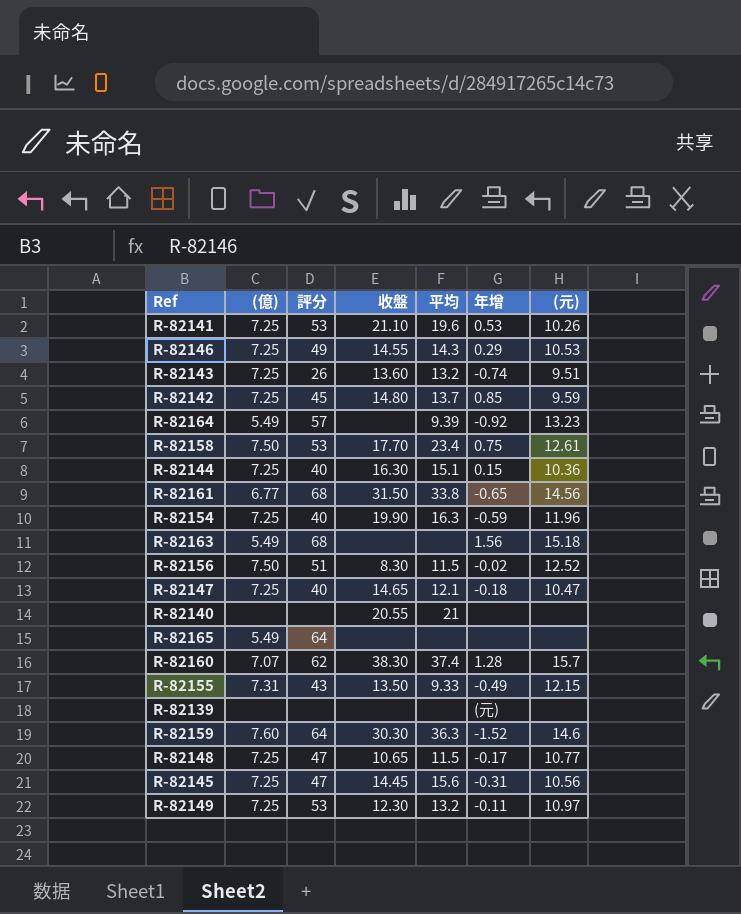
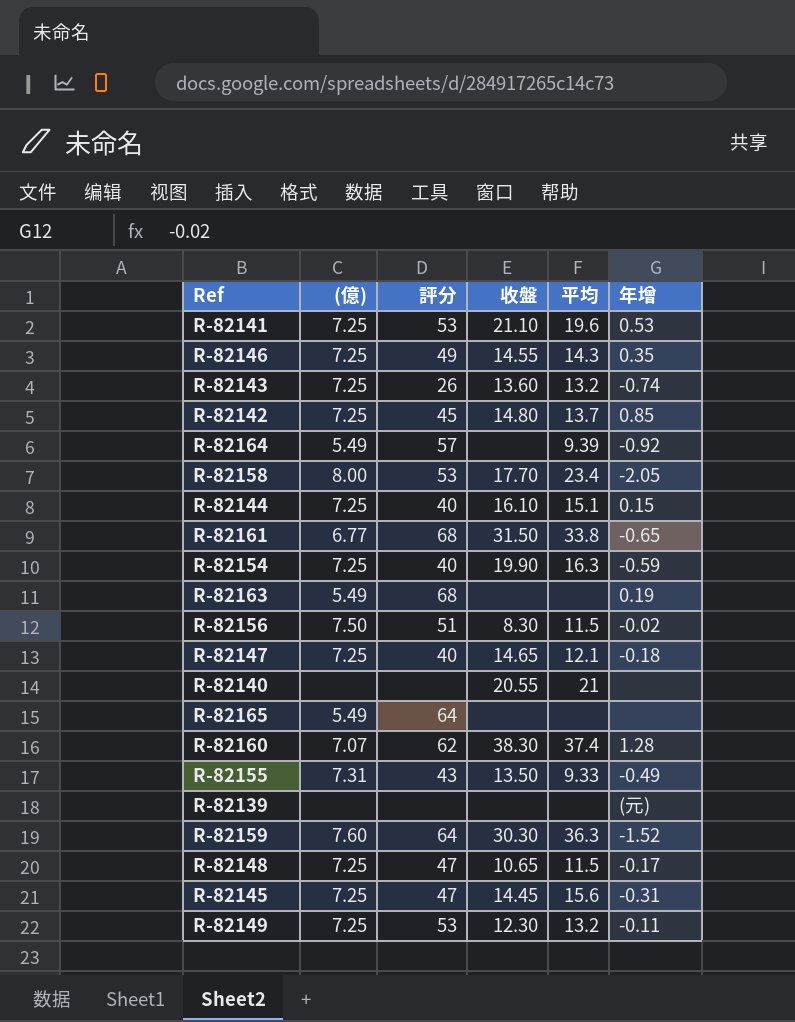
column (元) | position: 7 -> none
R-82146 | 年增: 0.29 -> 0.35
R-82158 | (億): 7.50 -> 8.00
R-82158 | 年增: 0.75 -> -2.05
R-82144 | 收盤: 16.30 -> 16.10
R-82163 | 年增: 1.56 -> 0.19

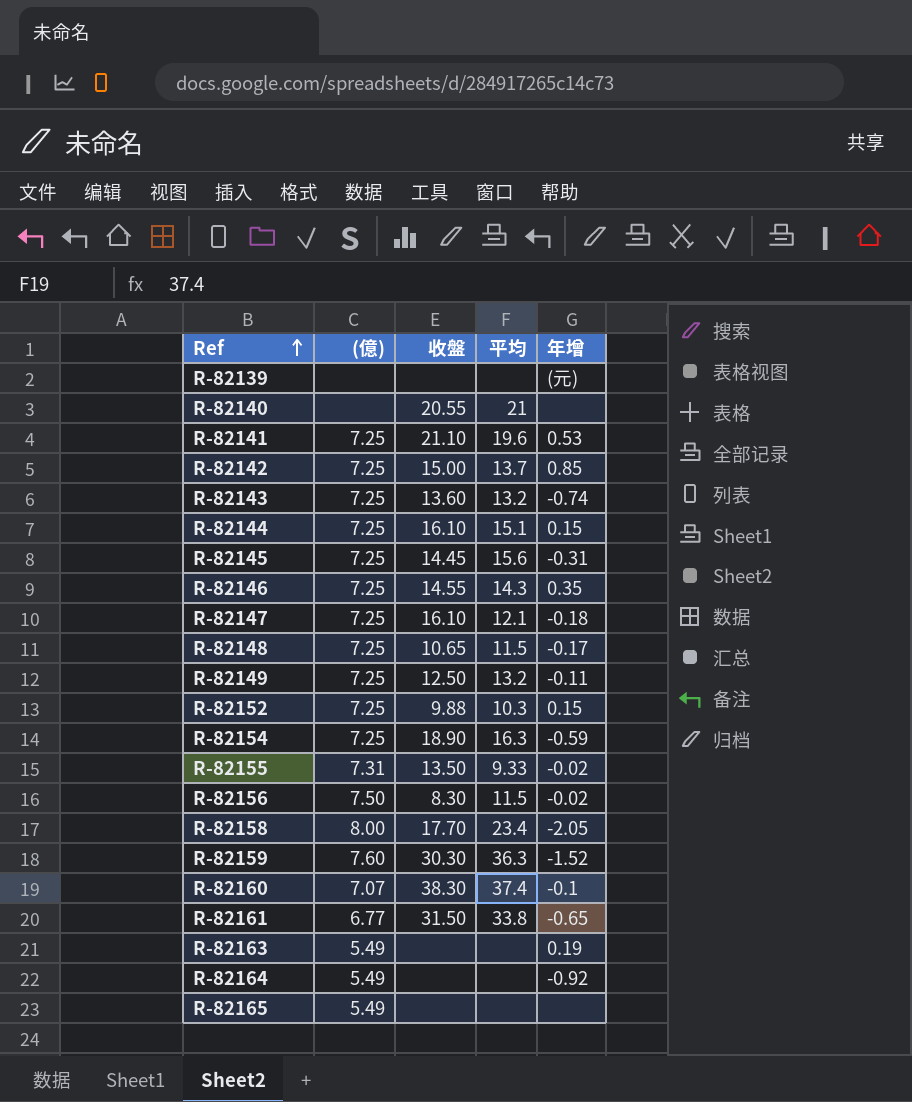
row order: none -> Ref ascending
column 評分 | position: 3 -> none
R-82142 | 收盤: 14.80 -> 15.00
R-82147 | 收盤: 14.65 -> 16.10
R-82149 | 收盤: 12.30 -> 12.50
row R-82152: none -> 7.25 | 9.88 | 10.3 | 0.15
R-82154 | 收盤: 19.90 -> 18.90
R-82155 | 年增: -0.49 -> -0.02
R-82160 | 年增: 1.28 -> -0.1
R-82164 | 平均: 9.39 -> none

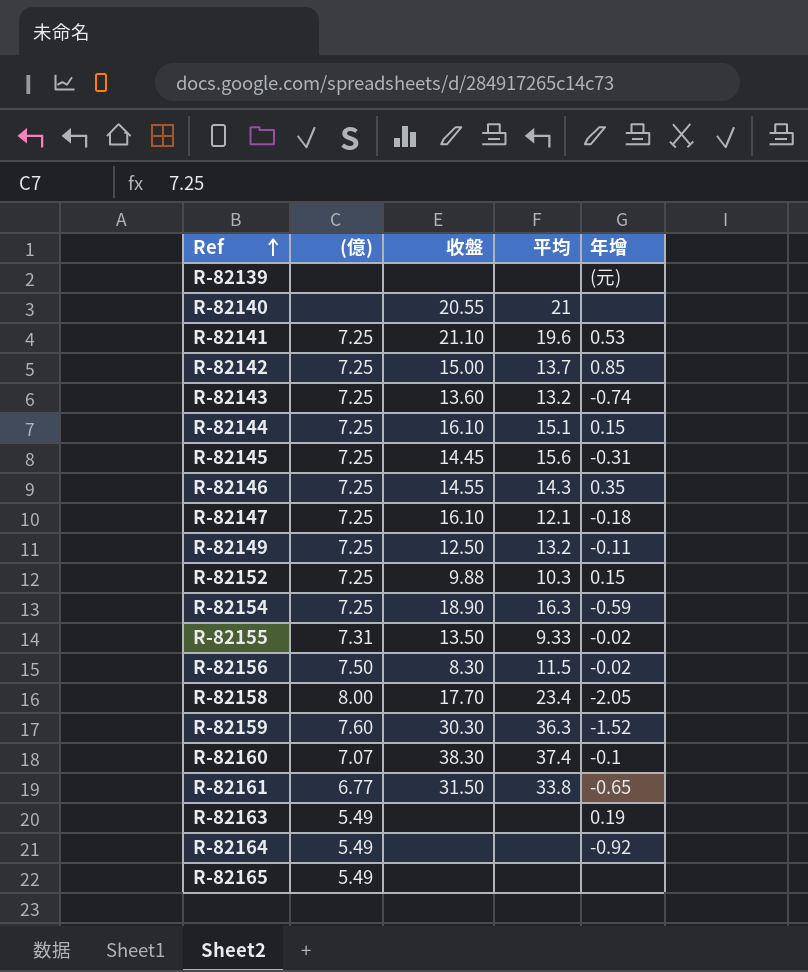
row R-82148: 7.25 | 10.65 | 11.5 | -0.17 -> none

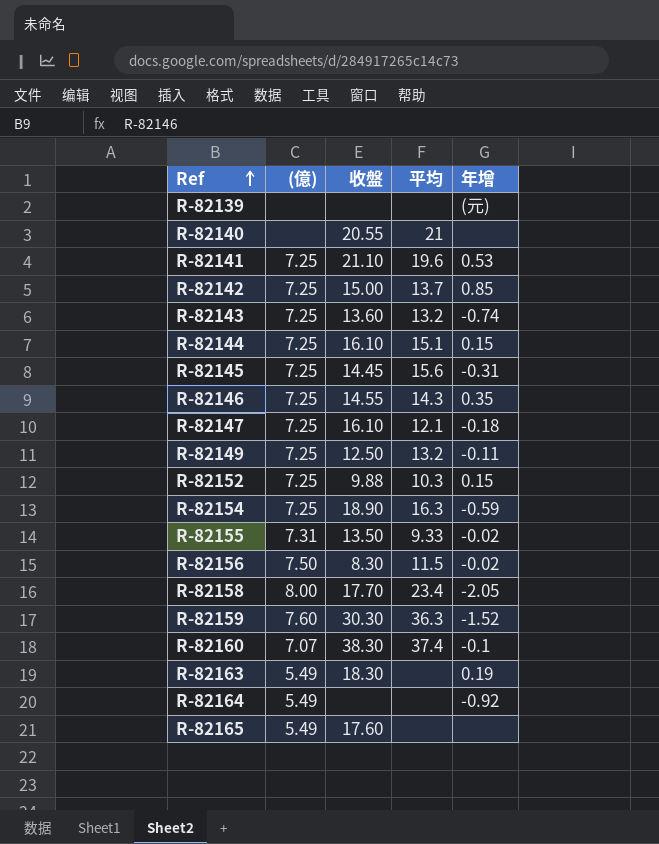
row R-82161: 6.77 | 31.50 | 33.8 | -0.65 -> none
R-82163 | 收盤: none -> 18.30
R-82165 | 收盤: none -> 17.60

